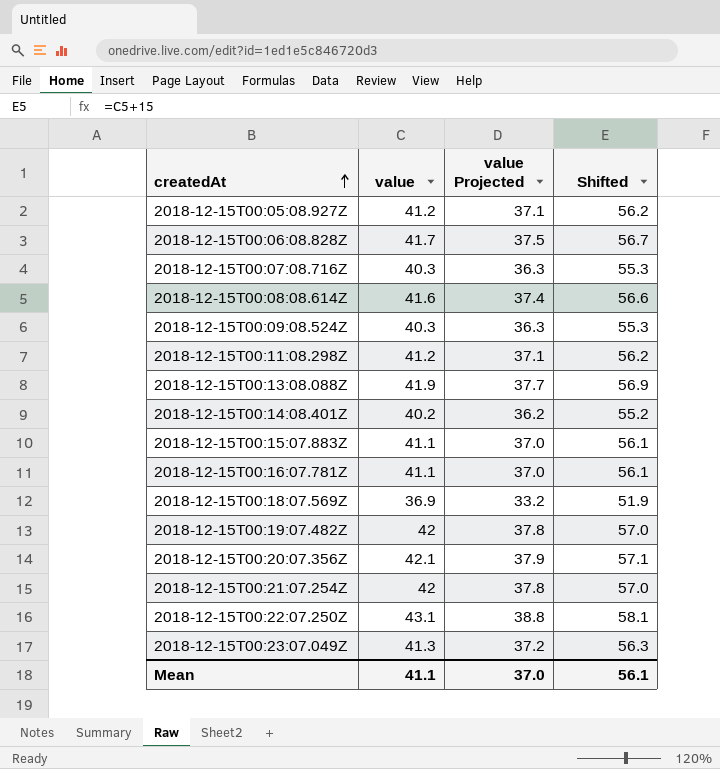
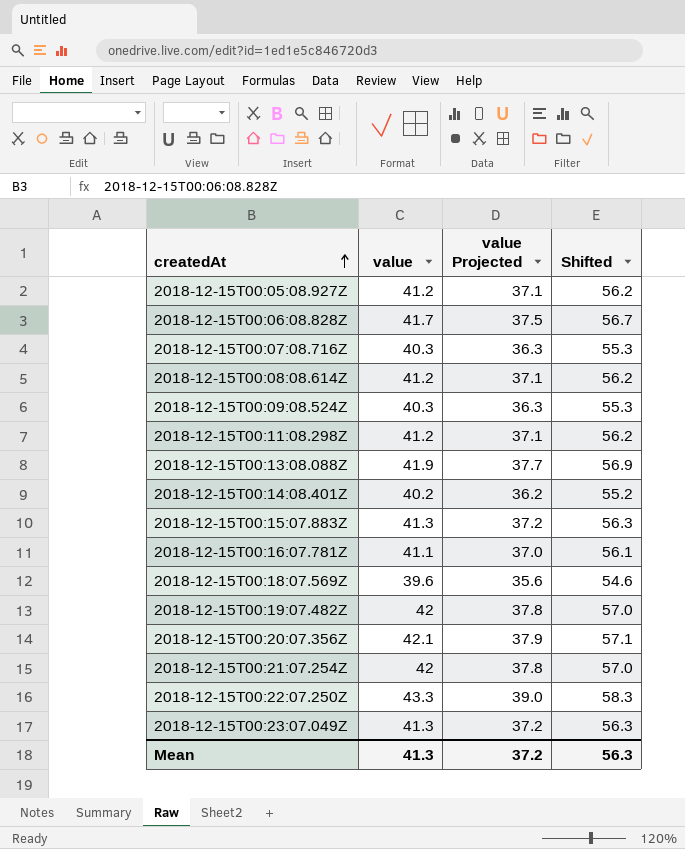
2018-12-15T00:08:08.614Z | value: 41.6 -> 41.2
2018-12-15T00:08:08.614Z | value Projected: 37.4 -> 37.1
2018-12-15T00:08:08.614Z | Shifted: 56.6 -> 56.2
2018-12-15T00:15:07.883Z | value: 41.1 -> 41.3
2018-12-15T00:15:07.883Z | value Projected: 37.0 -> 37.2
2018-12-15T00:15:07.883Z | Shifted: 56.1 -> 56.3
2018-12-15T00:18:07.569Z | value: 36.9 -> 39.6
2018-12-15T00:18:07.569Z | value Projected: 33.2 -> 35.6
2018-12-15T00:18:07.569Z | Shifted: 51.9 -> 54.6
2018-12-15T00:22:07.250Z | value: 43.1 -> 43.3
2018-12-15T00:22:07.250Z | value Projected: 38.8 -> 39.0
2018-12-15T00:22:07.250Z | Shifted: 58.1 -> 58.3
Mean | value: 41.1 -> 41.3
Mean | value Projected: 37.0 -> 37.2
Mean | Shifted: 56.1 -> 56.3

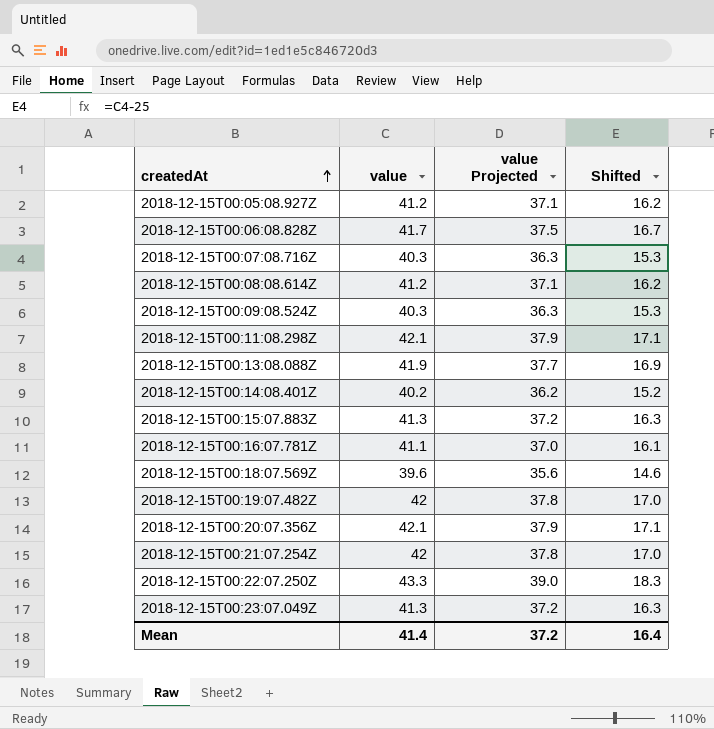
column Shifted | formula: [value] + 15 -> [value] - 25
2018-12-15T00:11:08.298Z | value: 41.2 -> 42.1
2018-12-15T00:11:08.298Z | value Projected: 37.1 -> 37.9
Mean | value: 41.3 -> 41.4
Mean | Shifted: 56.3 -> 16.4

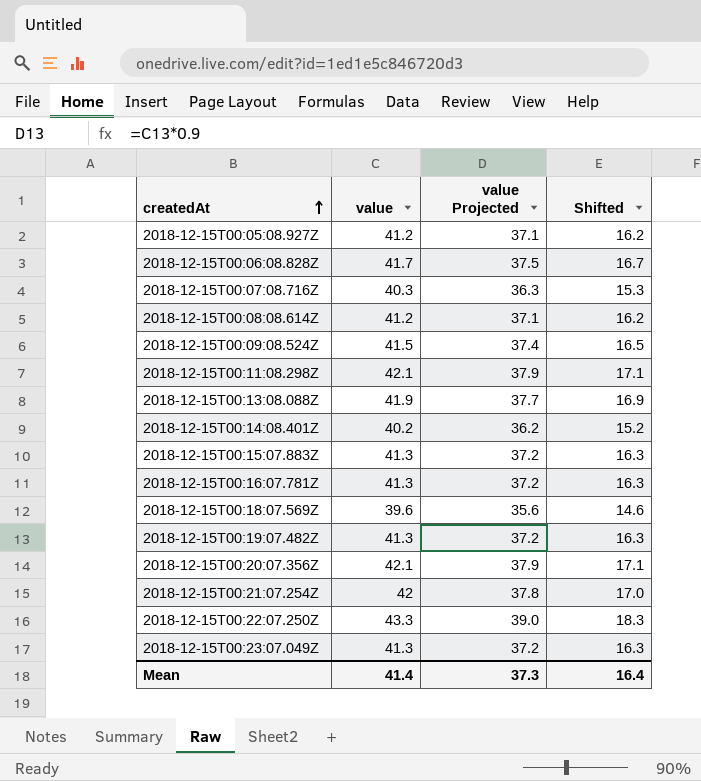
2018-12-15T00:09:08.524Z | value: 40.3 -> 41.5
2018-12-15T00:09:08.524Z | value Projected: 36.3 -> 37.4
2018-12-15T00:09:08.524Z | Shifted: 15.3 -> 16.5
2018-12-15T00:16:07.781Z | value: 41.1 -> 41.3
2018-12-15T00:16:07.781Z | value Projected: 37.0 -> 37.2
2018-12-15T00:16:07.781Z | Shifted: 16.1 -> 16.3
2018-12-15T00:19:07.482Z | value: 42 -> 41.3
2018-12-15T00:19:07.482Z | value Projected: 37.8 -> 37.2
2018-12-15T00:19:07.482Z | Shifted: 17.0 -> 16.3
Mean | value Projected: 37.2 -> 37.3

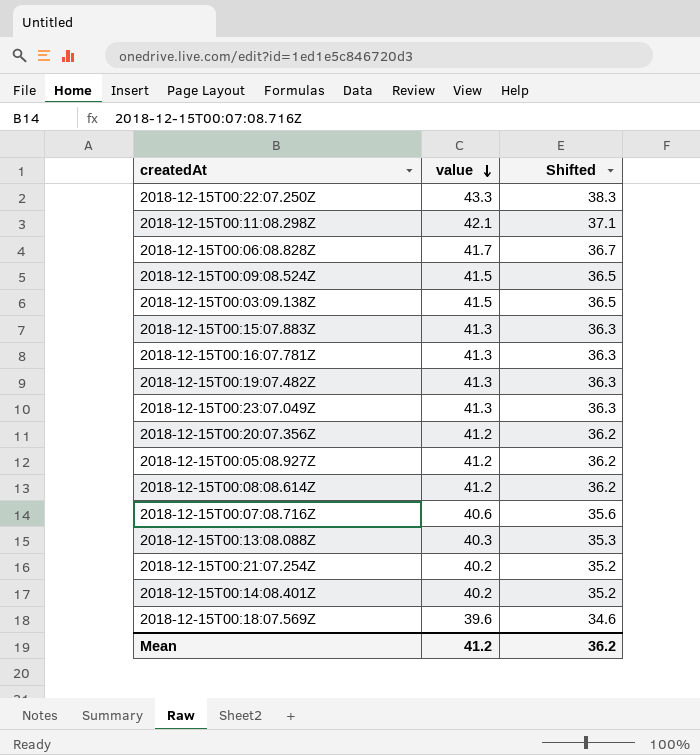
row order: createdAt ascending -> value descending
column value Projected | formula: [value] * 0.9 -> none
column Shifted | formula: [value] - 25 -> [value] - 5
row 2018-12-15T00:03:09.138Z: none -> 41.5 | 36.5
2018-12-15T00:20:07.356Z | value: 42.1 -> 41.2
2018-12-15T00:07:08.716Z | value: 40.3 -> 40.6
2018-12-15T00:13:08.088Z | value: 41.9 -> 40.3
2018-12-15T00:21:07.254Z | value: 42 -> 40.2
Mean | value: 41.4 -> 41.2
Mean | Shifted: 16.4 -> 36.2

